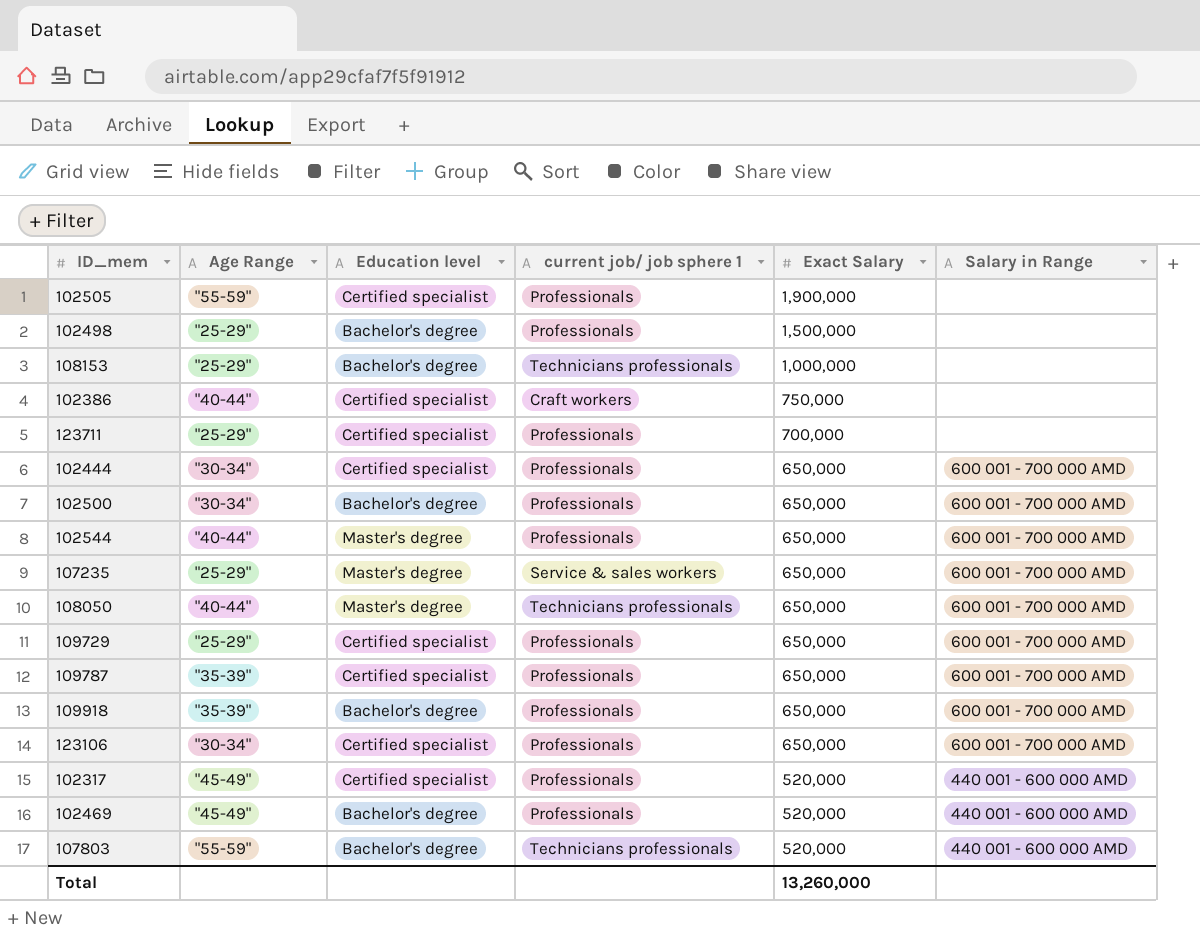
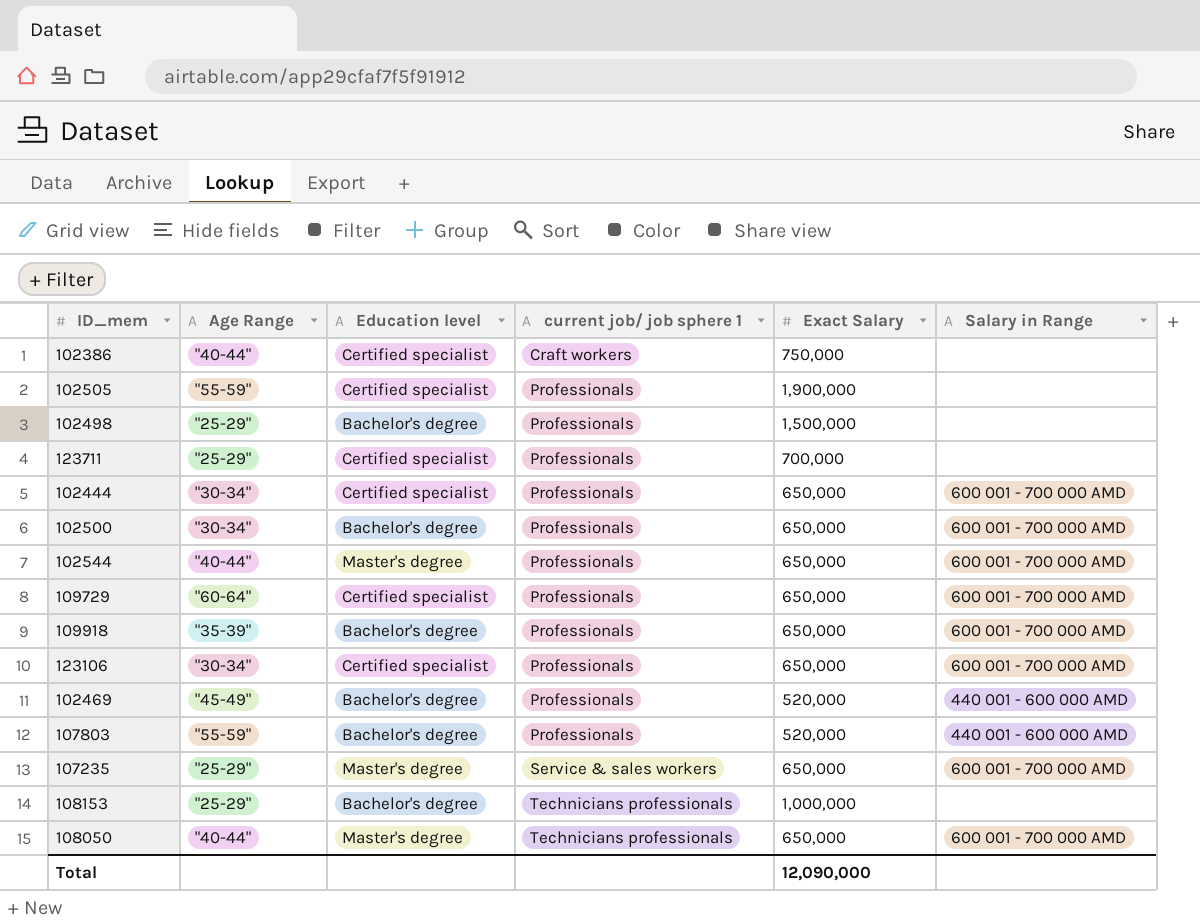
row order: Exact Salary descending -> current job/ job sphere 1 ascending
row 109787: "35-39" | Certified specialist | Professionals | 650,000 | 600 001 - 700 000 AMD -> none
row 102317: "45-49" | Certified specialist | Professionals | 520,000 | 440 001 - 600 000 AMD -> none
109729 | Age Range: "25-29" -> "60-64"
107803 | current job/ job sphere 1: Technicians professionals -> Professionals
Total | Exact Salary: 13,260,000 -> 12,090,000

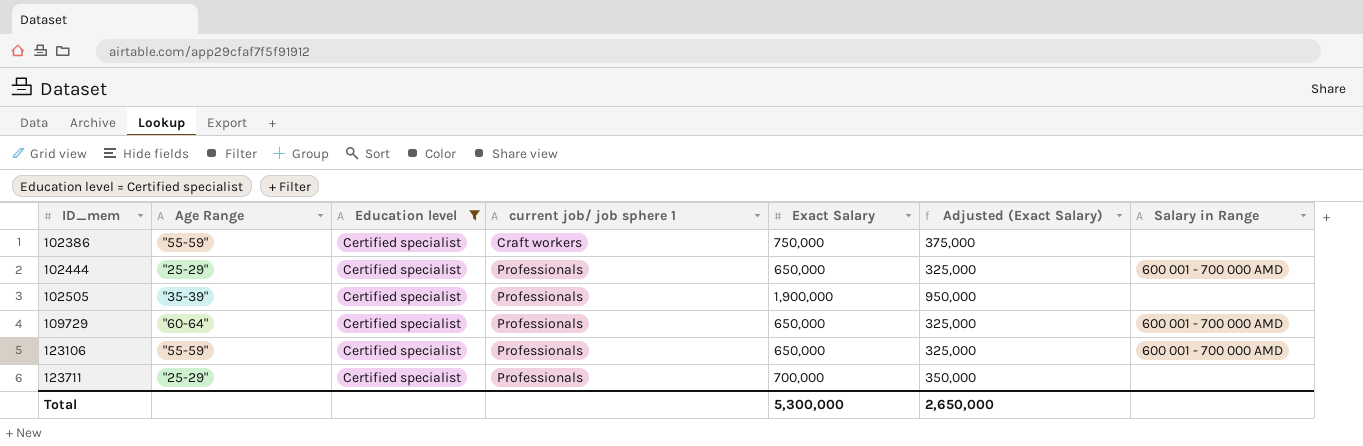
filter: none -> Education level = Certified specialist
row order: current job/ job sphere 1 ascending -> ID_mem ascending
column Adjusted (Exact Salary) | formula: none -> [Exact Salary] * 0.5
102386 | Age Range: "40-44" -> "55-59"
102444 | Age Range: "30-34" -> "25-29"
102505 | Age Range: "55-59" -> "35-39"
123106 | Age Range: "30-34" -> "55-59"
Total | Exact Salary: 12,090,000 -> 5,300,000

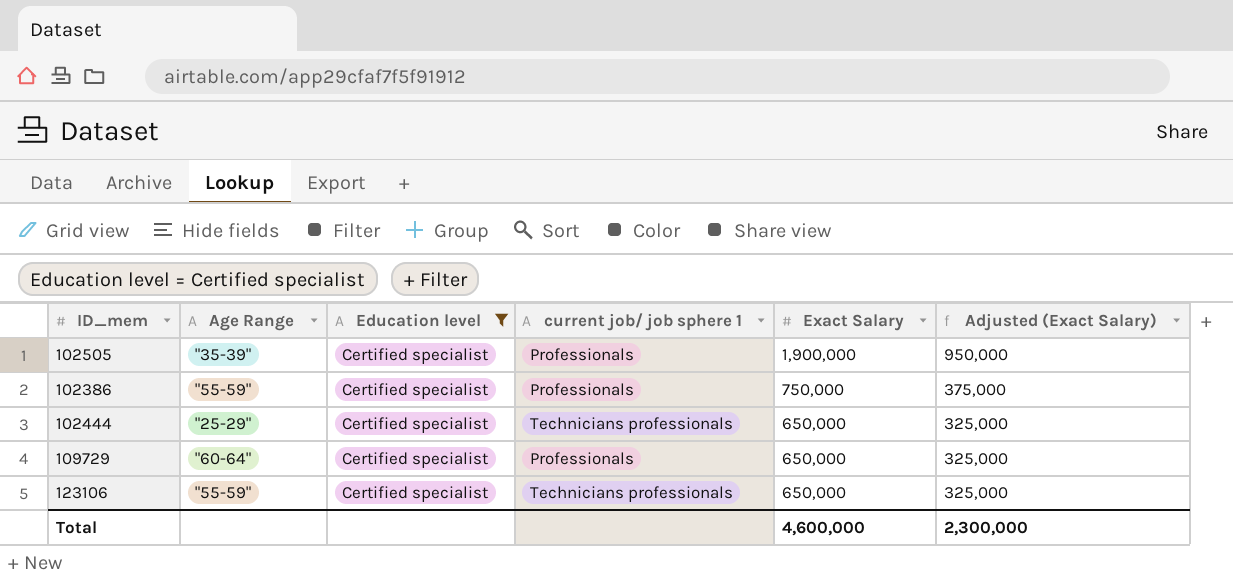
row order: ID_mem ascending -> Exact Salary descending
column Salary in Range | position: 7 -> none
row 123711: "25-29" | Certified specialist | Professionals | 700,000 | 350,000 | none -> none
102386 | current job/ job sphere 1: Craft workers -> Professionals
102444 | current job/ job sphere 1: Professionals -> Technicians professionals
123106 | current job/ job sphere 1: Professionals -> Technicians professionals
Total | Exact Salary: 5,300,000 -> 4,600,000
Total | Adjusted (Exact Salary): 2,650,000 -> 2,300,000

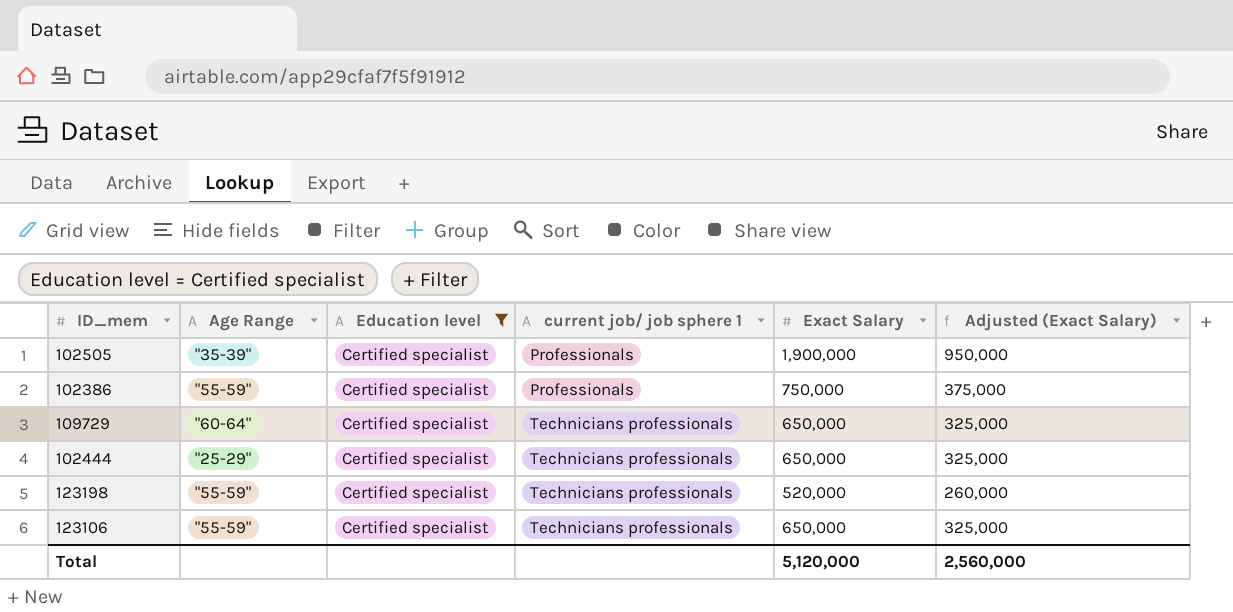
row order: Exact Salary descending -> current job/ job sphere 1 ascending
109729 | current job/ job sphere 1: Professionals -> Technicians professionals
row 123198: none -> "55-59" | Certified specialist | Technicians professionals | 520,000 | 260,000
Total | Exact Salary: 4,600,000 -> 5,120,000
Total | Adjusted (Exact Salary): 2,300,000 -> 2,560,000

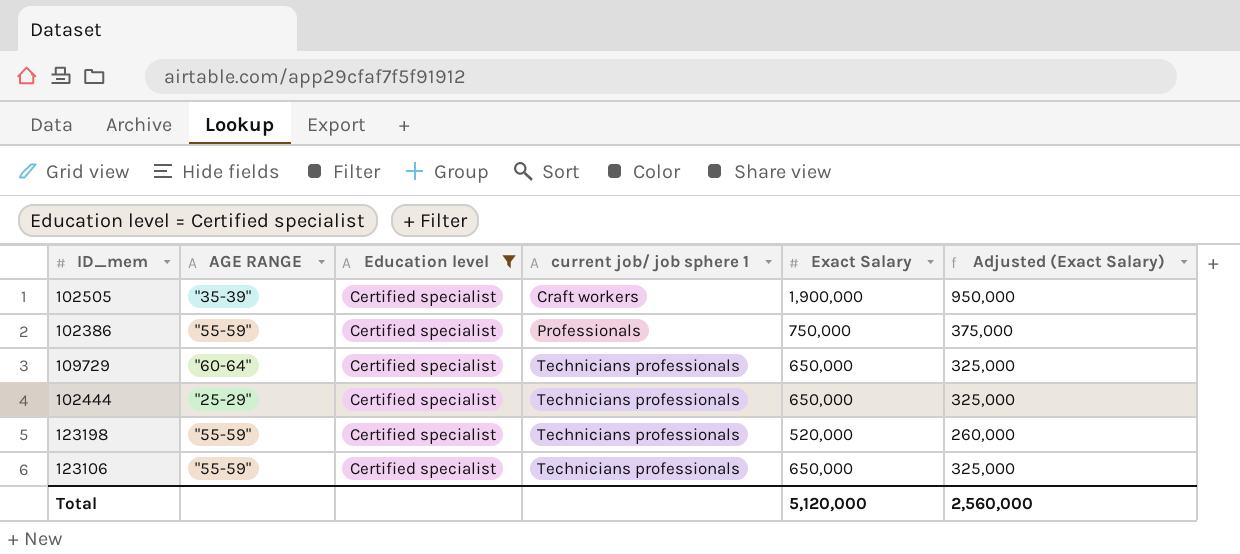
column name: Age Range -> AGE RANGE
102505 | current job/ job sphere 1: Professionals -> Craft workers

